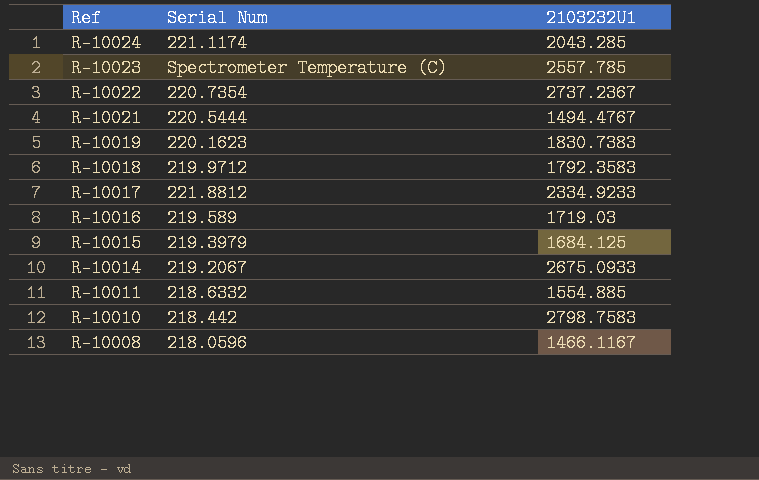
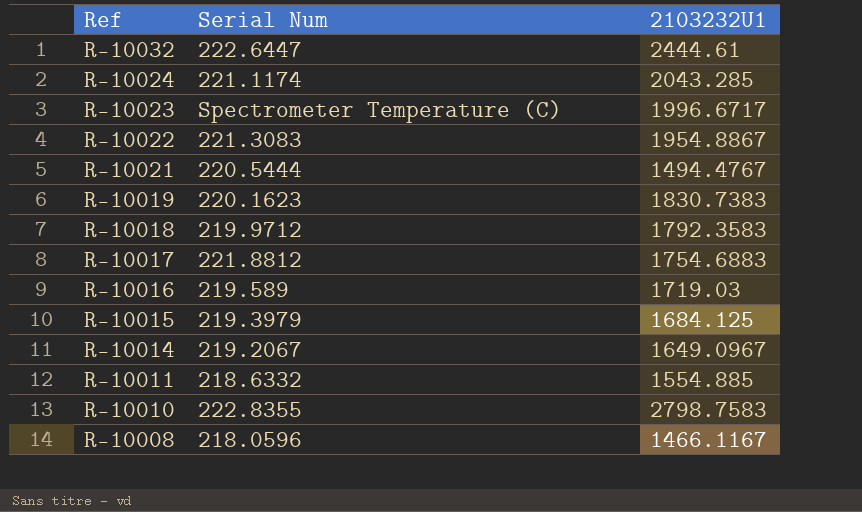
row R-10032: none -> 222.6447 | 2444.61
R-10023 | 2103232U1: 2557.785 -> 1996.6717
R-10022 | Serial Num: 220.7354 -> 221.3083
R-10022 | 2103232U1: 2737.2367 -> 1954.8867
R-10017 | 2103232U1: 2334.9233 -> 1754.6883
R-10014 | 2103232U1: 2675.0933 -> 1649.0967
R-10010 | Serial Num: 218.442 -> 222.8355

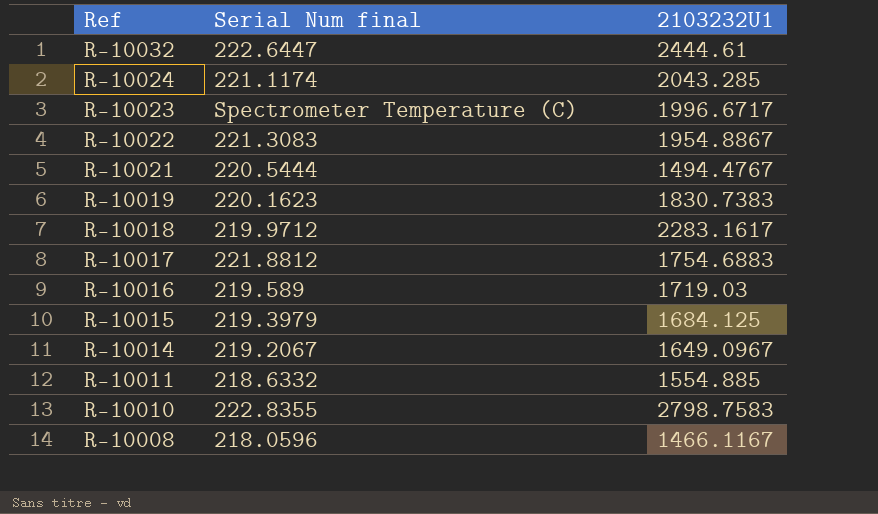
column name: Serial Num -> Serial Num final
R-10018 | 2103232U1: 1792.3583 -> 2283.1617

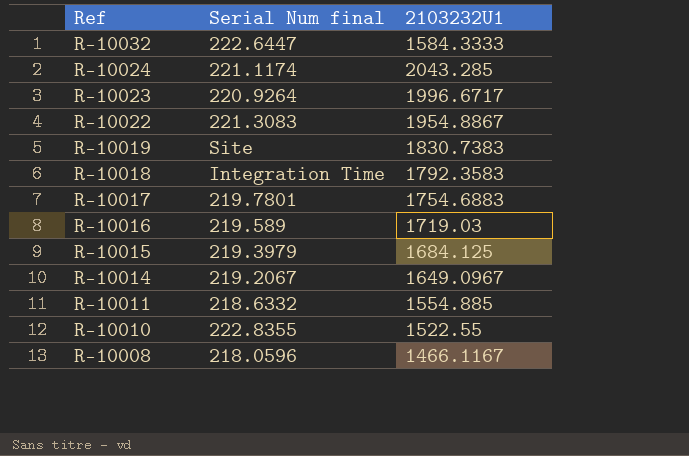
row R-10021: 220.5444 | 1494.4767 -> none
R-10032 | 2103232U1: 2444.61 -> 1584.3333
R-10023 | Serial Num final: Spectrometer Temperature (C) -> 220.9264
R-10019 | Serial Num final: 220.1623 -> Site
R-10018 | Serial Num final: 219.9712 -> Integration Time
R-10018 | 2103232U1: 2283.1617 -> 1792.3583
R-10017 | Serial Num final: 221.8812 -> 219.7801
R-10010 | 2103232U1: 2798.7583 -> 1522.55

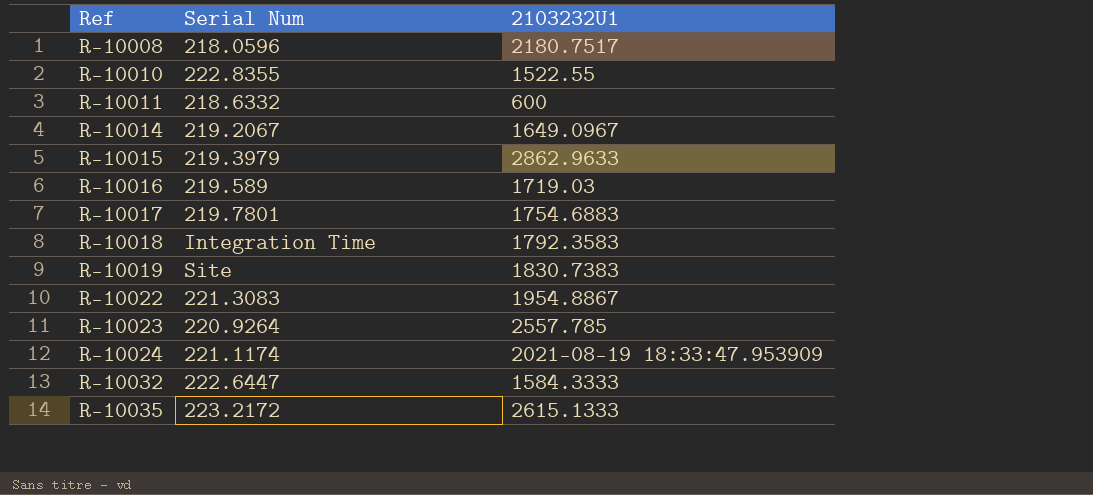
row order: Ref descending -> Ref ascending
column name: Serial Num final -> Serial Num
R-10008 | 2103232U1: 1466.1167 -> 2180.7517
R-10011 | 2103232U1: 1554.885 -> 600
R-10015 | 2103232U1: 1684.125 -> 2862.9633
R-10023 | 2103232U1: 1996.6717 -> 2557.785
R-10024 | 2103232U1: 2043.285 -> 2021-08-19 18:33:47.953909
row R-10035: none -> 223.2172 | 2615.1333

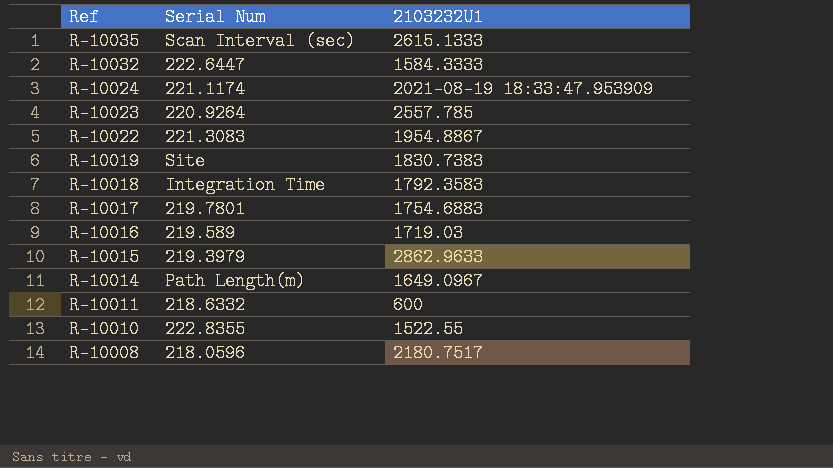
row order: Ref ascending -> Ref descending
R-10035 | Serial Num: 223.2172 -> Scan Interval (sec)
R-10014 | Serial Num: 219.2067 -> Path Length(m)

